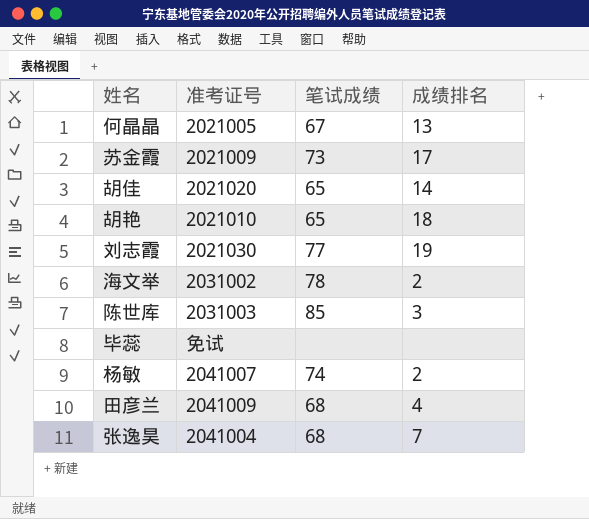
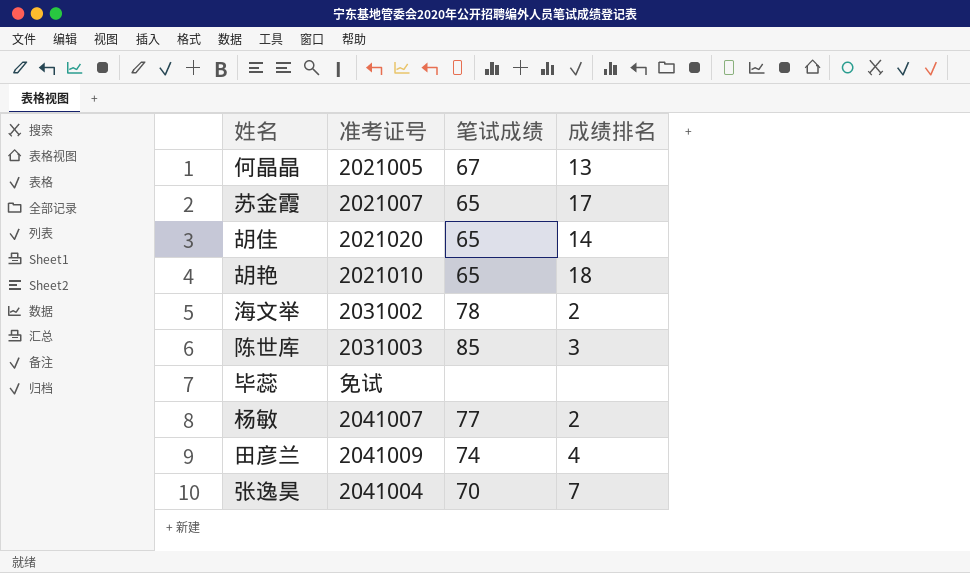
row 刘志霞: 2021030 | 77 | 19 -> none
苏金霞 | 准考证号: 2021009 -> 2021007
苏金霞 | 笔试成绩: 73 -> 65
杨敏 | 笔试成绩: 74 -> 77
田彦兰 | 笔试成绩: 68 -> 74
张逸昊 | 笔试成绩: 68 -> 70

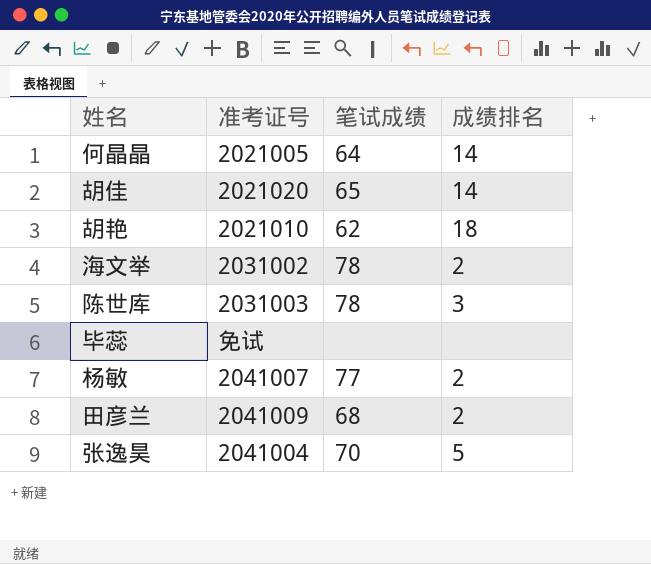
row 苏金霞: 2021007 | 65 | 17 -> none
何晶晶 | 笔试成绩: 67 -> 64
何晶晶 | 成绩排名: 13 -> 14
胡艳 | 笔试成绩: 65 -> 62
陈世库 | 笔试成绩: 85 -> 78
田彦兰 | 笔试成绩: 74 -> 68
田彦兰 | 成绩排名: 4 -> 2
张逸昊 | 成绩排名: 7 -> 5

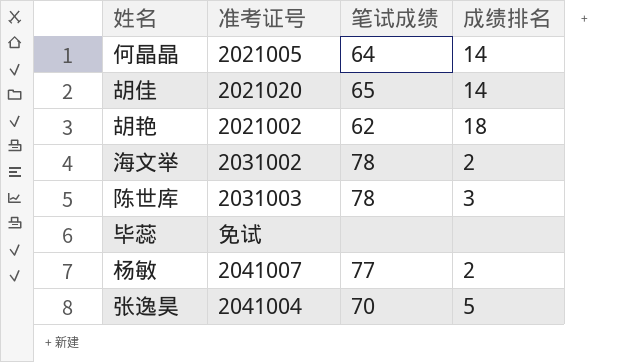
row 田彦兰: 2041009 | 68 | 2 -> none
胡艳 | 准考证号: 2021010 -> 2021002

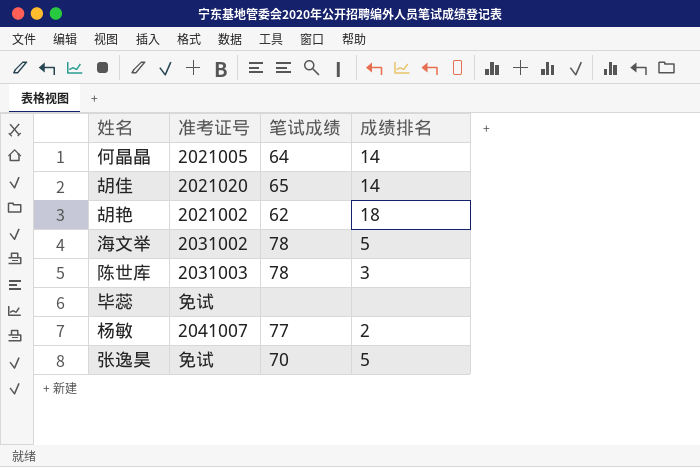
海文举 | 成绩排名: 2 -> 5
张逸昊 | 准考证号: 2041004 -> 免试

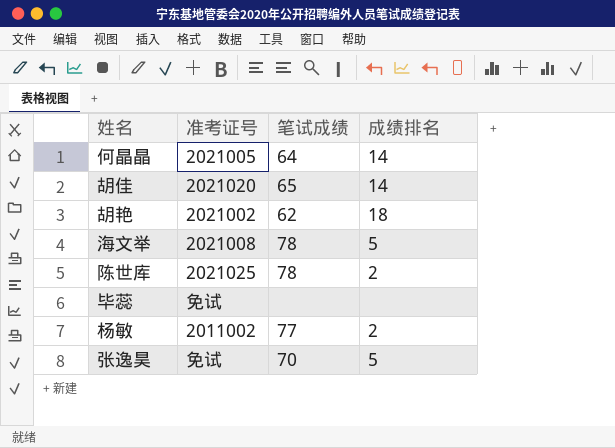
海文举 | 准考证号: 2031002 -> 2021008
陈世库 | 准考证号: 2031003 -> 2021025
陈世库 | 成绩排名: 3 -> 2
杨敏 | 准考证号: 2041007 -> 2011002

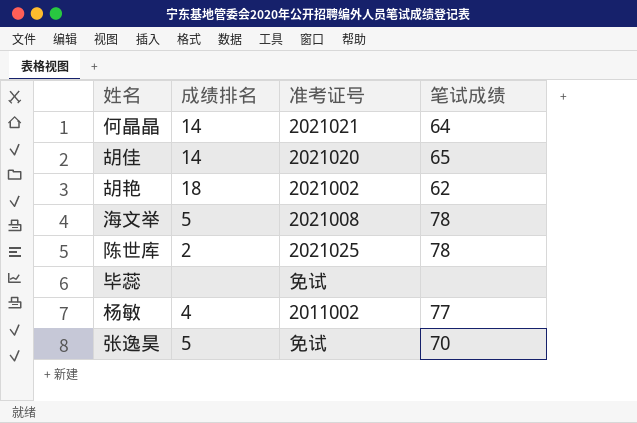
column 成绩排名 | position: 4 -> 2
何晶晶 | 准考证号: 2021005 -> 2021021
杨敏 | 成绩排名: 2 -> 4

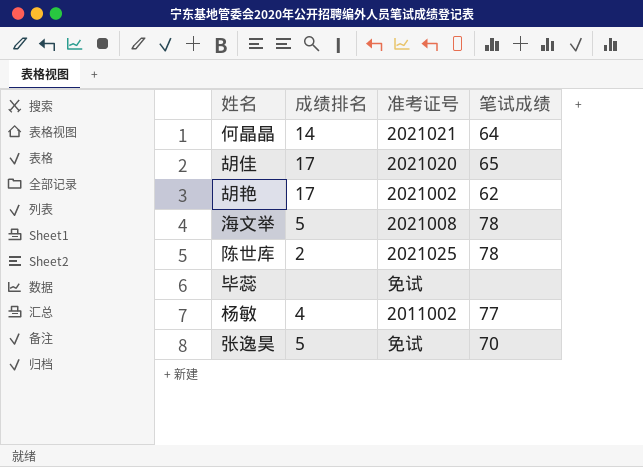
胡佳 | 成绩排名: 14 -> 17
胡艳 | 成绩排名: 18 -> 17

